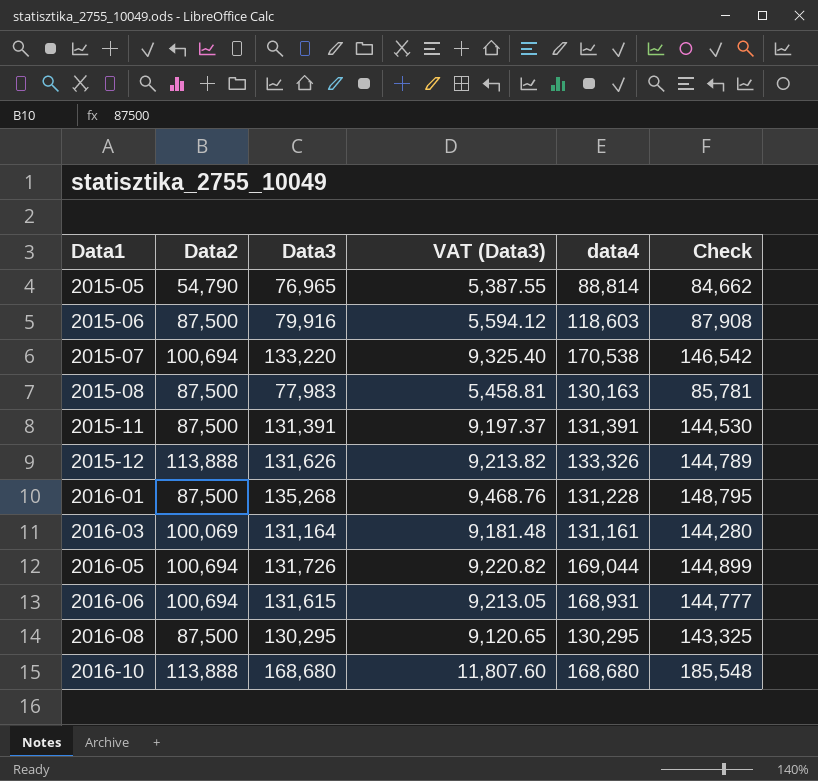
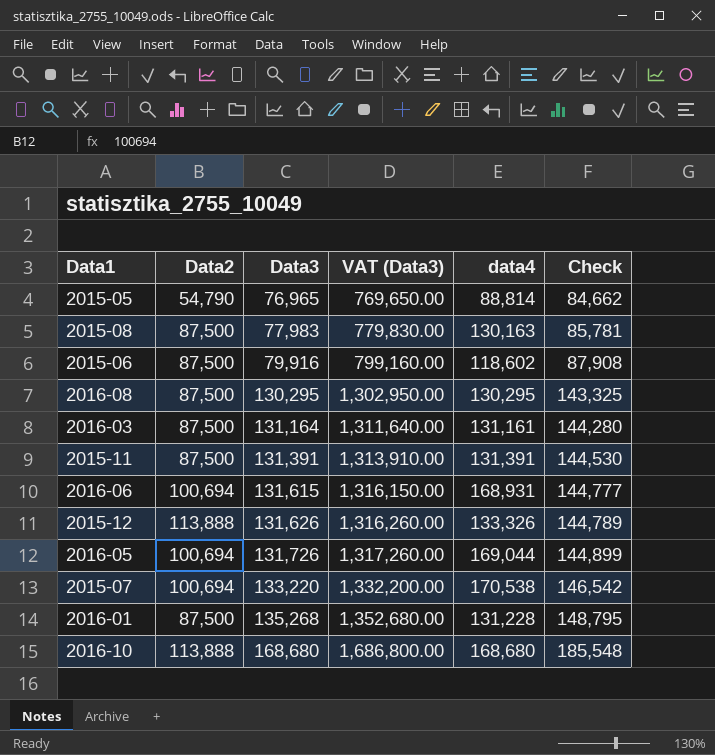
row order: Data1 ascending -> Data3 ascending
column VAT (Data3) | formula: [Data3] * 0.07 -> [Data3] * 10
2015-06 | data4: 118,603 -> 118,602
2016-03 | Data2: 100,069 -> 87,500

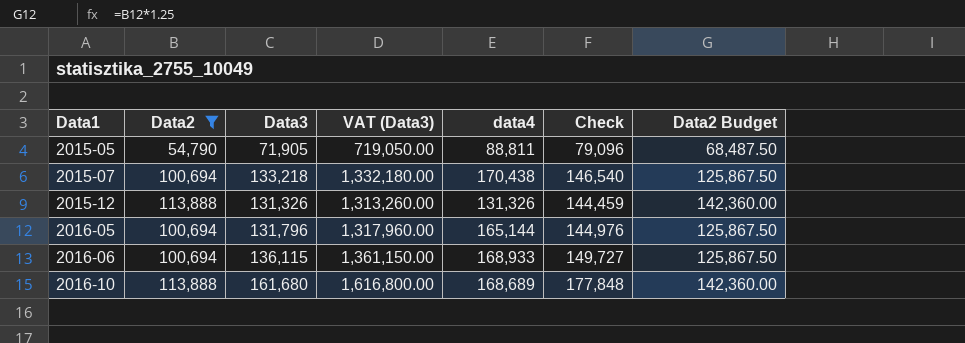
filter: none -> Data2 != 87,500
row order: Data3 ascending -> Data1 ascending
column Data2 Budget | formula: none -> [Data2] * 1.25
2015-05 | Data3: 76,965 -> 71,905
2015-05 | VAT (Data3): 769,650.00 -> 719,050.00
2015-05 | data4: 88,814 -> 88,811
2015-05 | Check: 84,662 -> 79,096
2015-07 | Data3: 133,220 -> 133,218
2015-07 | VAT (Data3): 1,332,200.00 -> 1,332,180.00
2015-07 | data4: 170,538 -> 170,438
2015-07 | Check: 146,542 -> 146,540
2015-12 | Data3: 131,626 -> 131,326
2015-12 | VAT (Data3): 1,316,260.00 -> 1,313,260.00
2015-12 | data4: 133,326 -> 131,326
2015-12 | Check: 144,789 -> 144,459
2016-05 | Data3: 131,726 -> 131,796
2016-05 | VAT (Data3): 1,317,260.00 -> 1,317,960.00
2016-05 | data4: 169,044 -> 165,144
2016-05 | Check: 144,899 -> 144,976
2016-06 | Data3: 131,615 -> 136,115
2016-06 | VAT (Data3): 1,316,150.00 -> 1,361,150.00
2016-06 | data4: 168,931 -> 168,933
2016-06 | Check: 144,777 -> 149,727
2016-10 | Data3: 168,680 -> 161,680
2016-10 | VAT (Data3): 1,686,800.00 -> 1,616,800.00
2016-10 | data4: 168,680 -> 168,689
2016-10 | Check: 185,548 -> 177,848

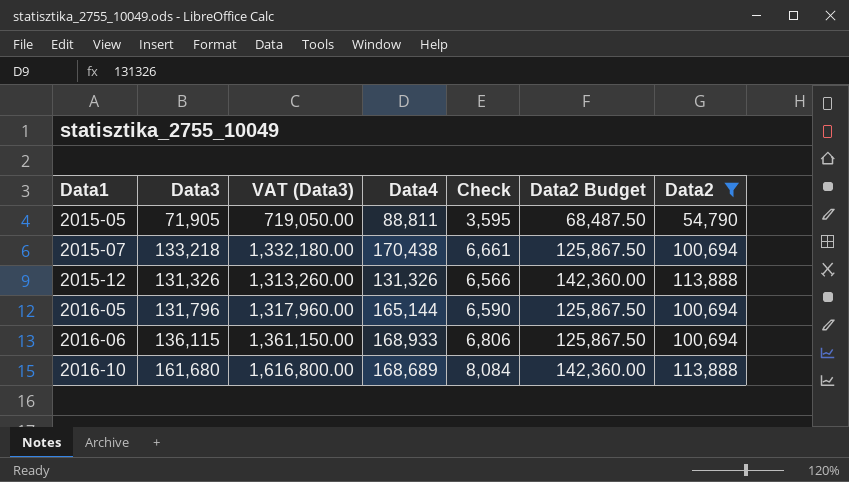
column name: data4 -> Data4
column Check | formula: [Data3] * 1.1 -> [Data3] * 0.05
column Data2 | position: 2 -> 7

